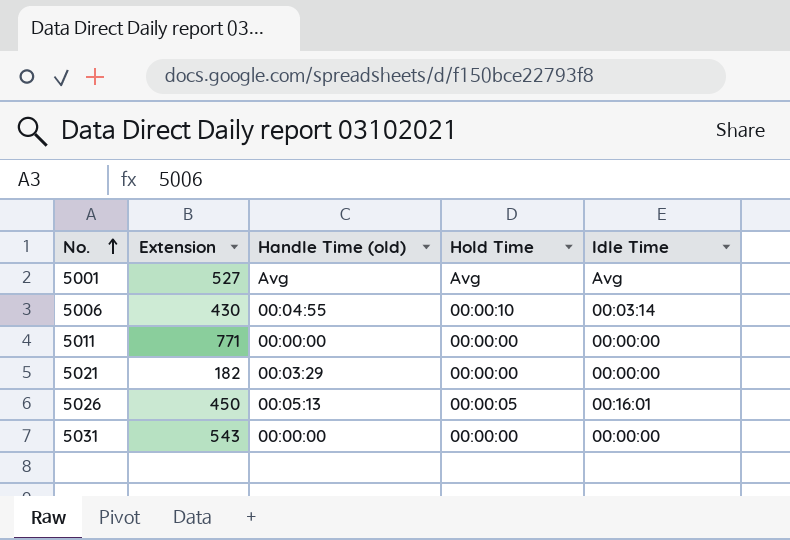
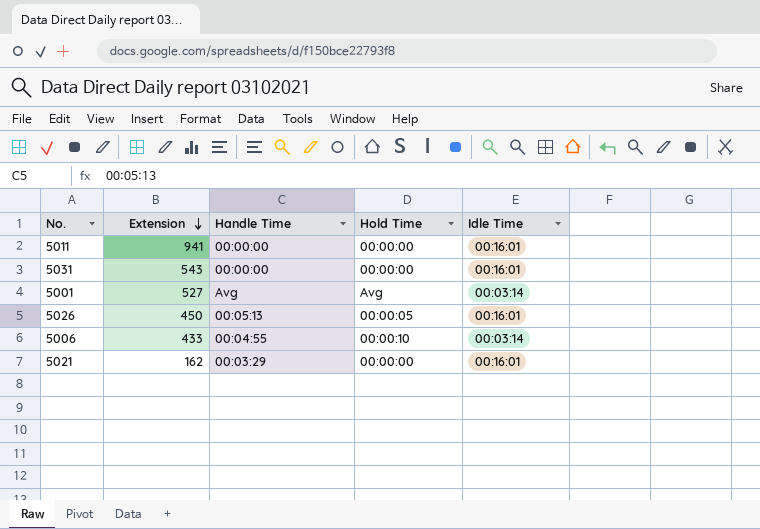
row order: No. ascending -> Extension descending
column name: Handle Time (old) -> Handle Time
5011 | Extension: 771 -> 941
5011 | Idle Time: 00:00:00 -> 00:16:01
5031 | Idle Time: 00:00:00 -> 00:16:01
5001 | Idle Time: Avg -> 00:03:14
5006 | Extension: 430 -> 433
5021 | Extension: 182 -> 162
5021 | Idle Time: 00:00:00 -> 00:16:01

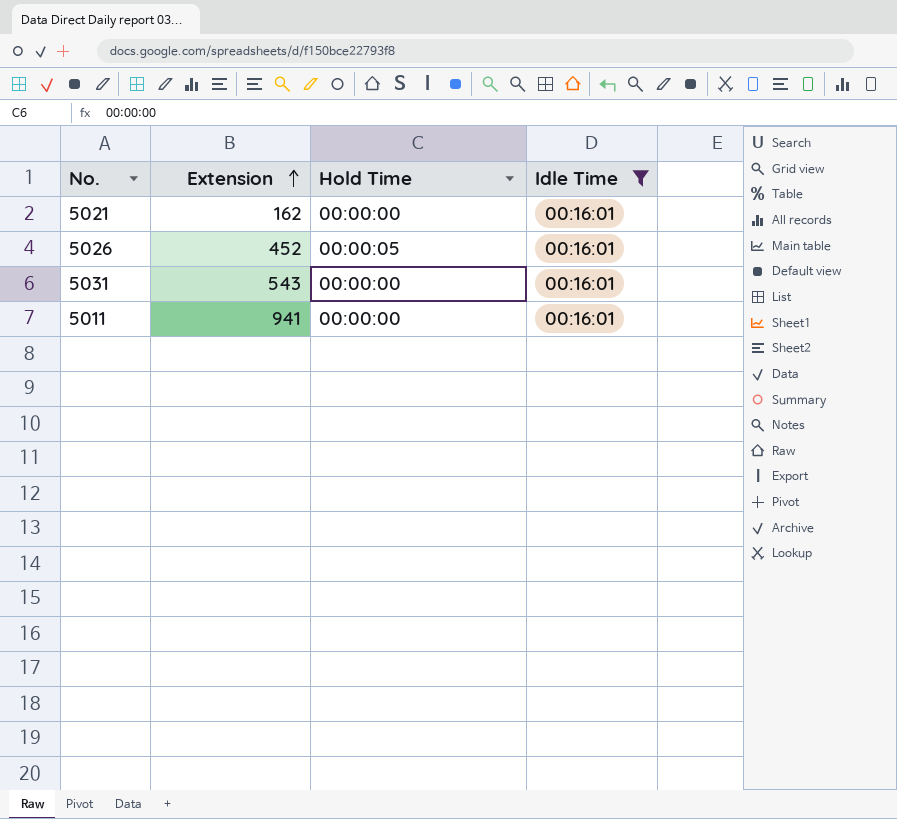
filter: none -> Idle Time = 00:16:01
row order: Extension descending -> Extension ascending
column Handle Time | position: 3 -> none
5026 | Extension: 450 -> 452

